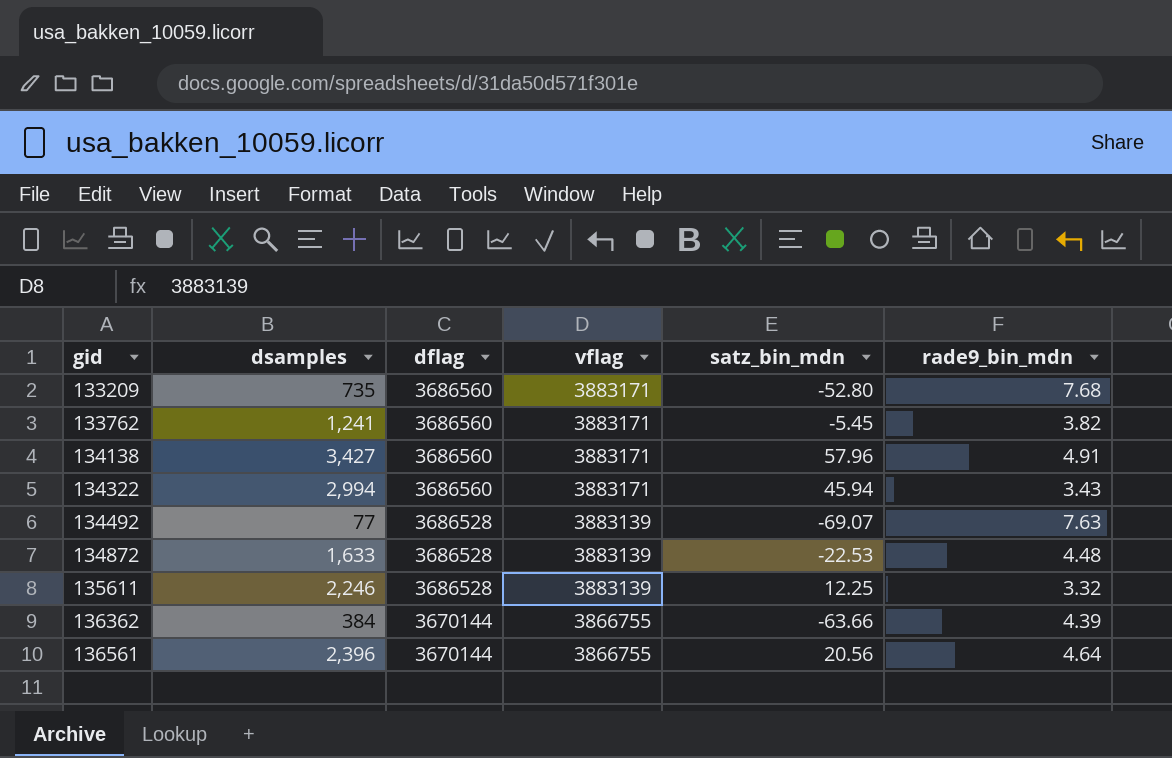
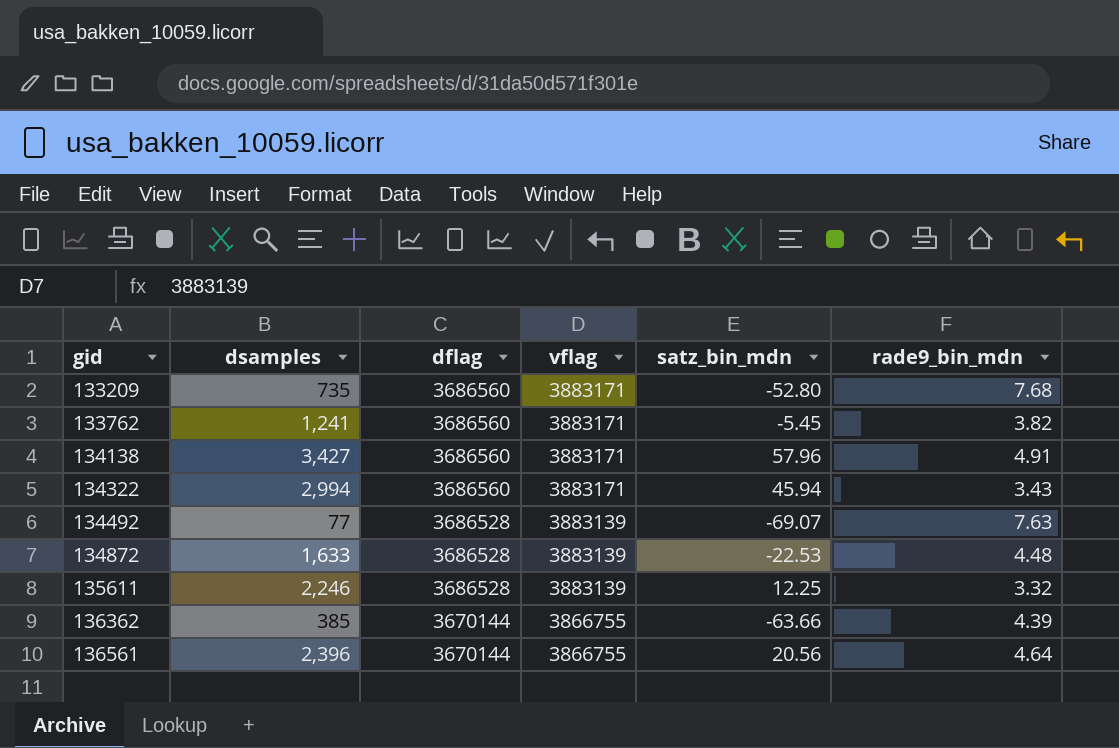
136362 | dsamples: 384 -> 385

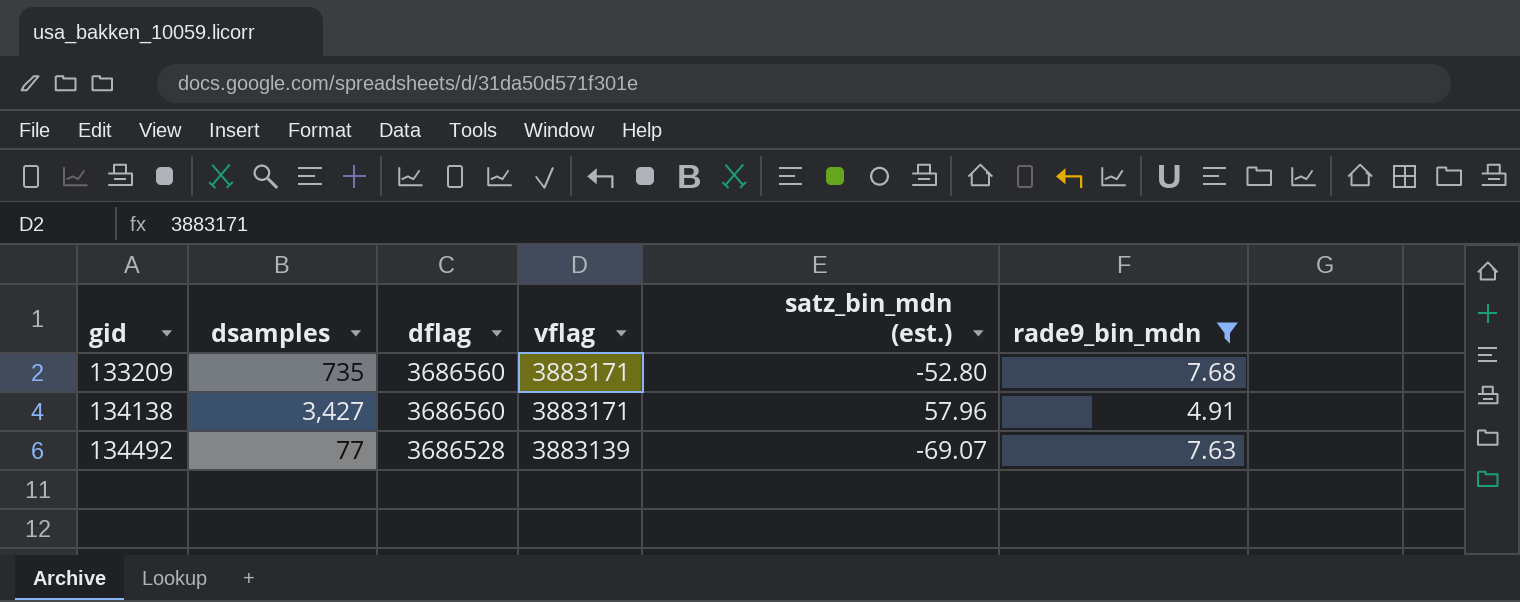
filter: none -> rade9_bin_mdn >= 4.91
column name: satz_bin_mdn -> satz_bin_mdn (est.)

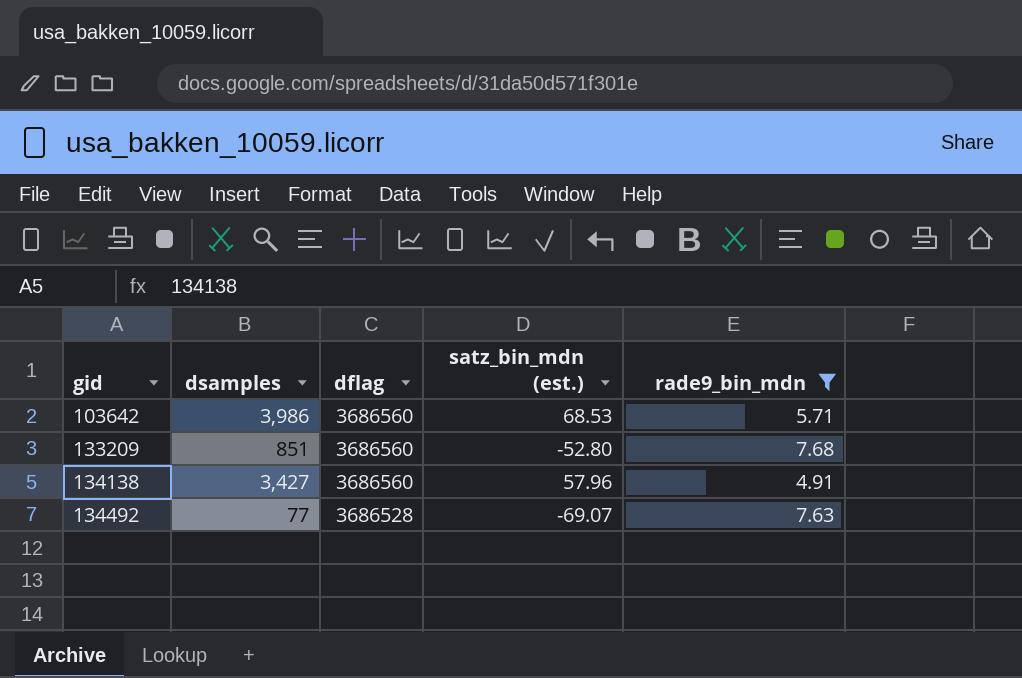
column vflag | position: 4 -> none
row 103642: none -> 3,986 | 3686560 | 68.53 | 5.71
133209 | dsamples: 735 -> 851

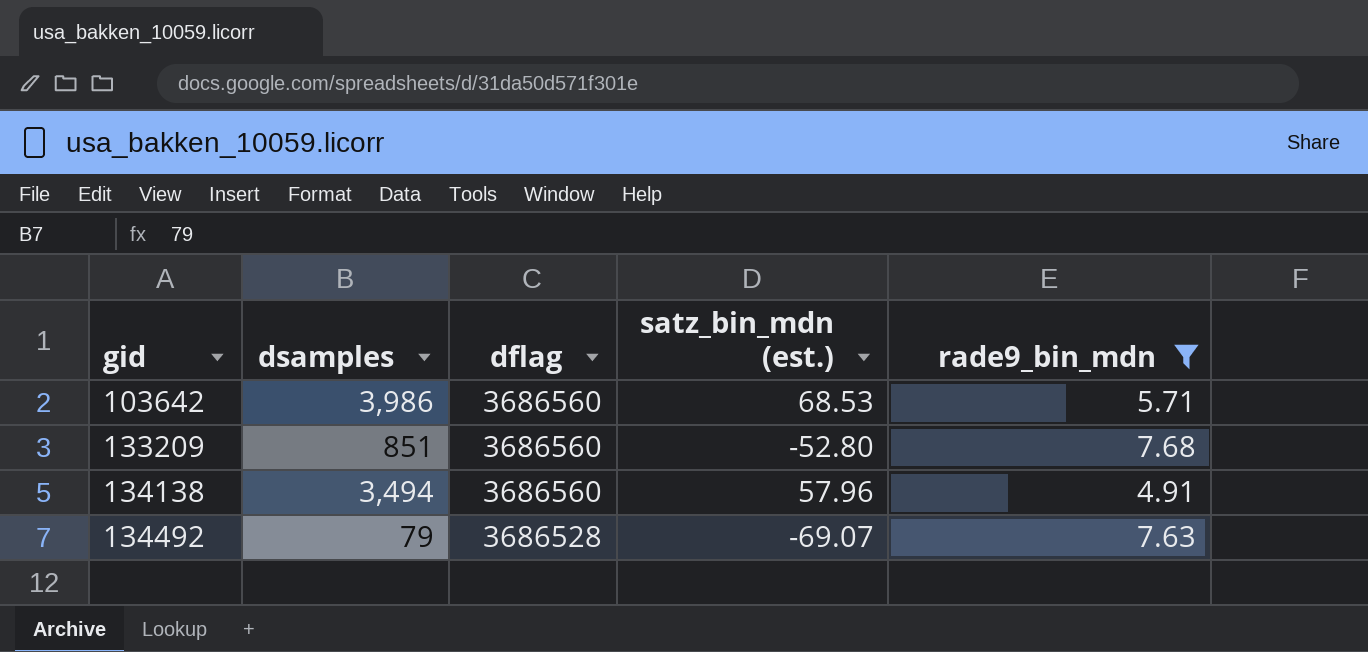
134138 | dsamples: 3,427 -> 3,494
134492 | dsamples: 77 -> 79

